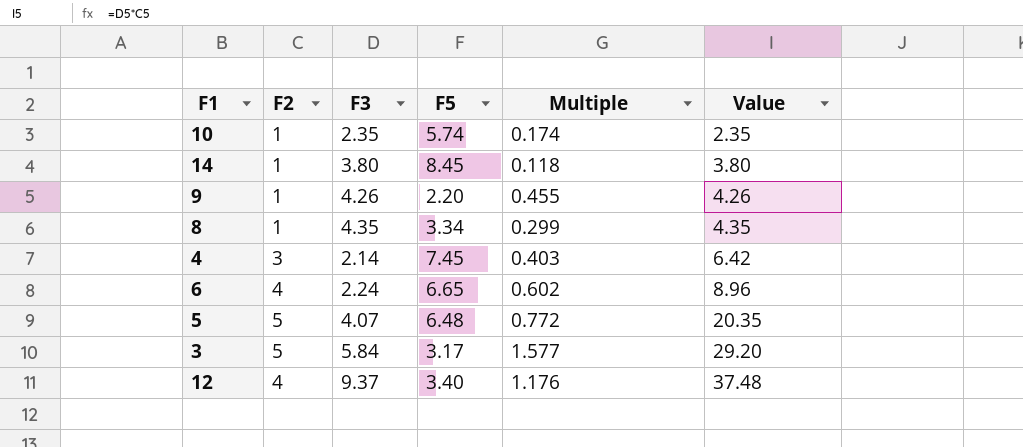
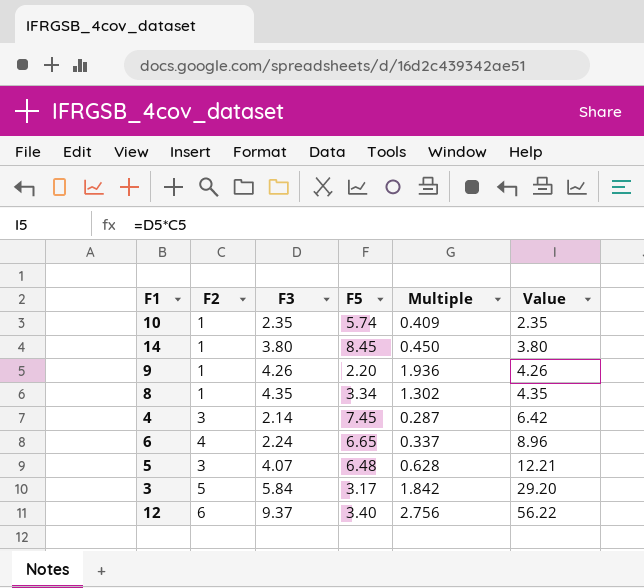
column Multiple | formula: [F2] / [F5] -> [F3] / [F5]
5 | F2: 5 -> 3
5 | Value: 20.35 -> 12.21
12 | F2: 4 -> 6
12 | Value: 37.48 -> 56.22

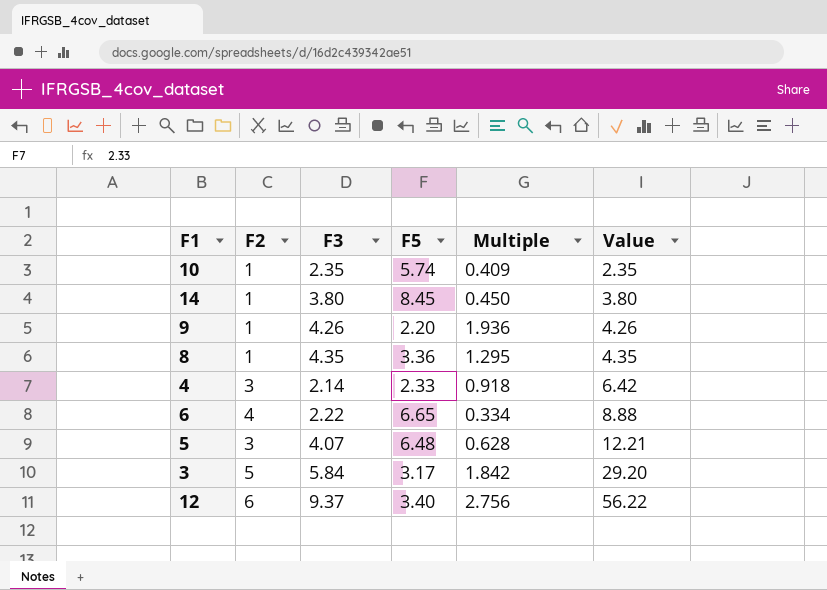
8 | F5: 3.34 -> 3.36
8 | Multiple: 1.302 -> 1.295
4 | F5: 7.45 -> 2.33
4 | Multiple: 0.287 -> 0.918
6 | F3: 2.24 -> 2.22
6 | Multiple: 0.337 -> 0.334
6 | Value: 8.96 -> 8.88

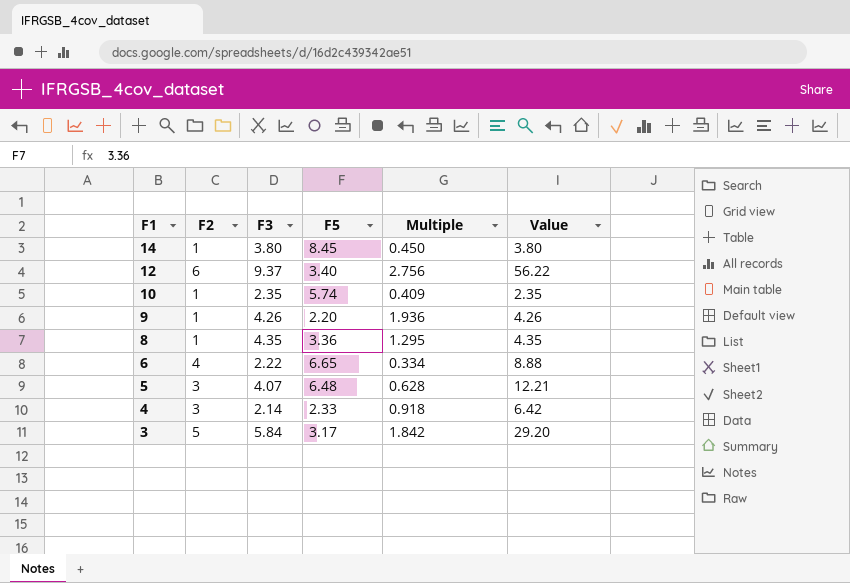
row order: Value ascending -> F1 descending

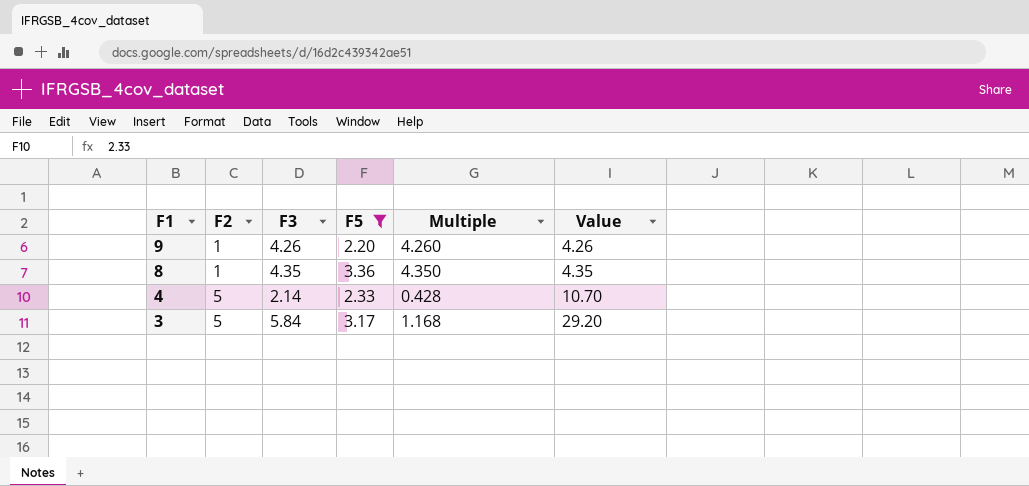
filter: none -> F5 <= 3.36
column Multiple | formula: [F3] / [F5] -> [F3] / [F2]
4 | F2: 3 -> 5
4 | Value: 6.42 -> 10.70

